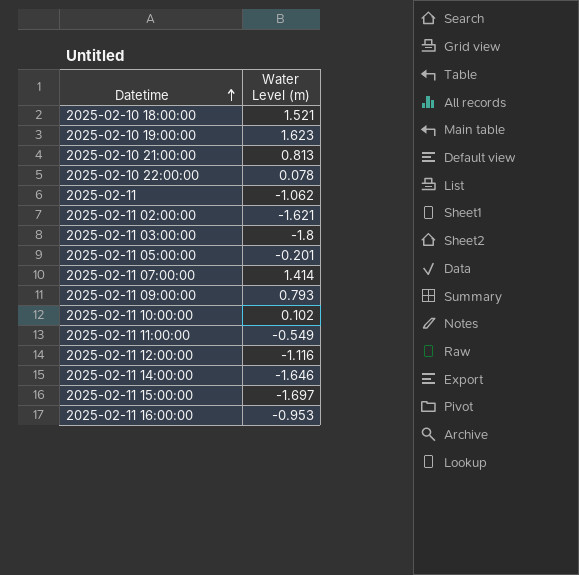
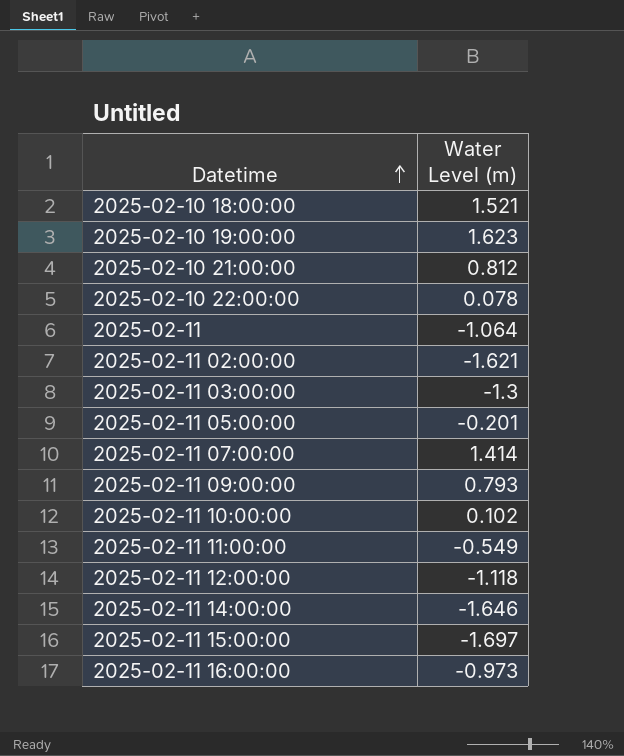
2025-02-10 21:00:00 | Water Level (m): 0.813 -> 0.812
2025-02-11 | Water Level (m): -1.062 -> -1.064
2025-02-11 03:00:00 | Water Level (m): -1.8 -> -1.3
2025-02-11 12:00:00 | Water Level (m): -1.116 -> -1.118
2025-02-11 16:00:00 | Water Level (m): -0.953 -> -0.973

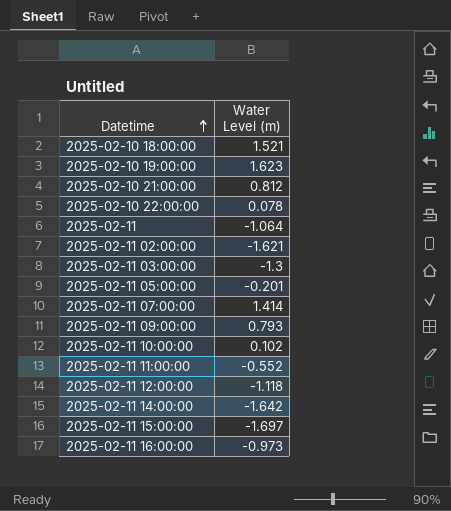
2025-02-11 11:00:00 | Water Level (m): -0.549 -> -0.552
2025-02-11 14:00:00 | Water Level (m): -1.646 -> -1.642

